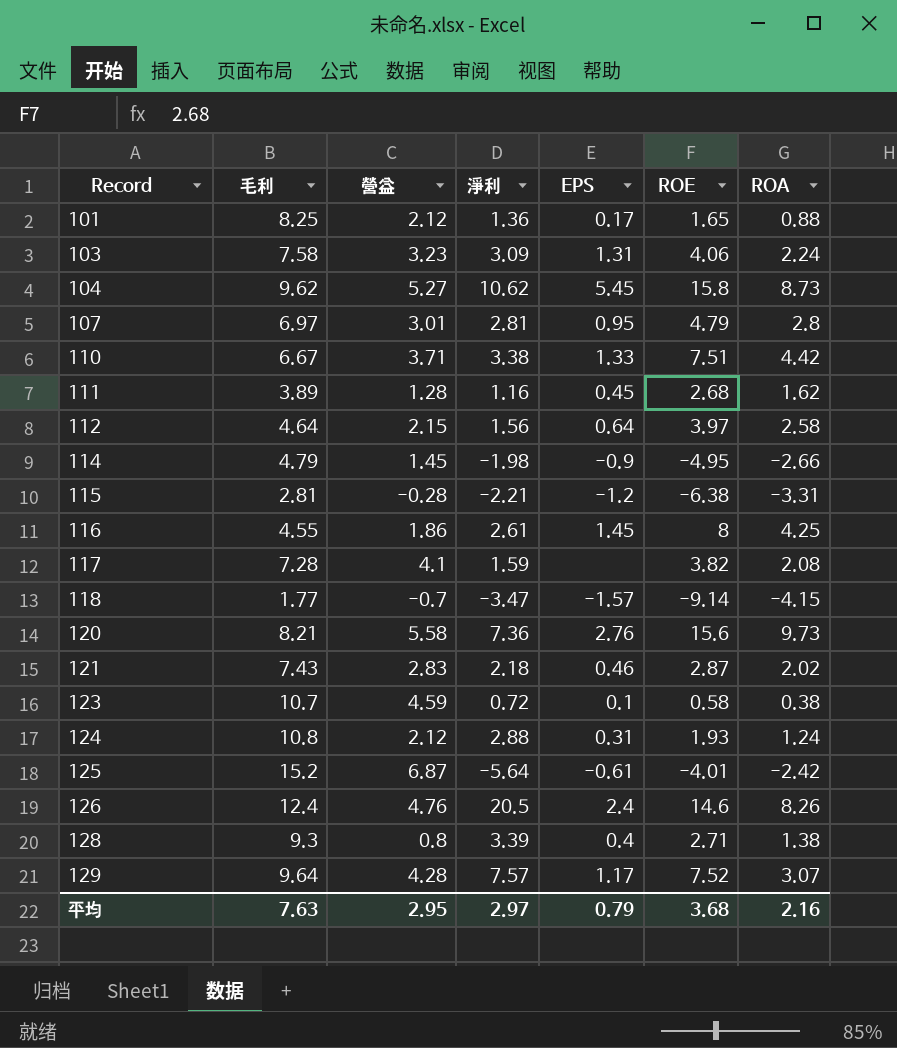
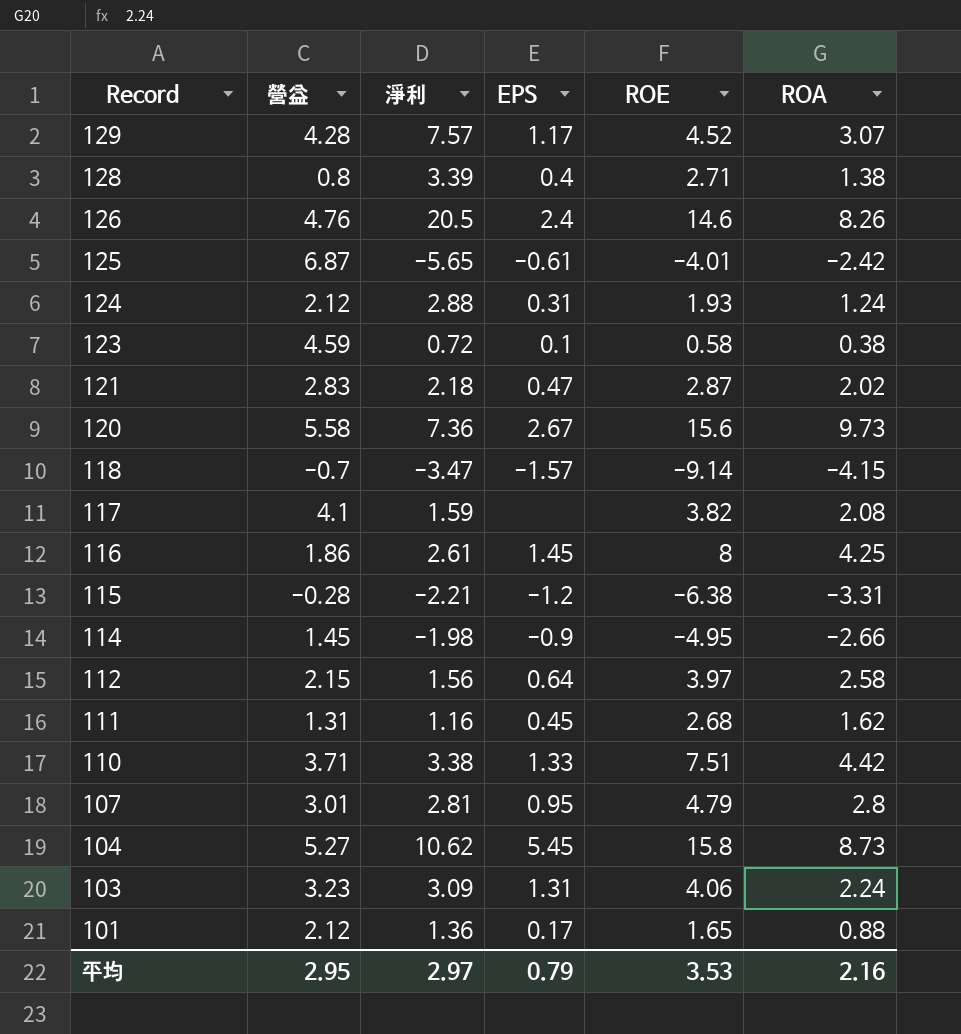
row order: Record ascending -> Record descending
column 毛利 | position: 2 -> none
129 | ROE: 7.52 -> 4.52
125 | 淨利: -5.64 -> -5.65
121 | EPS: 0.46 -> 0.47
120 | EPS: 2.76 -> 2.67
111 | 營益: 1.28 -> 1.31
平均 | ROE: 3.68 -> 3.53

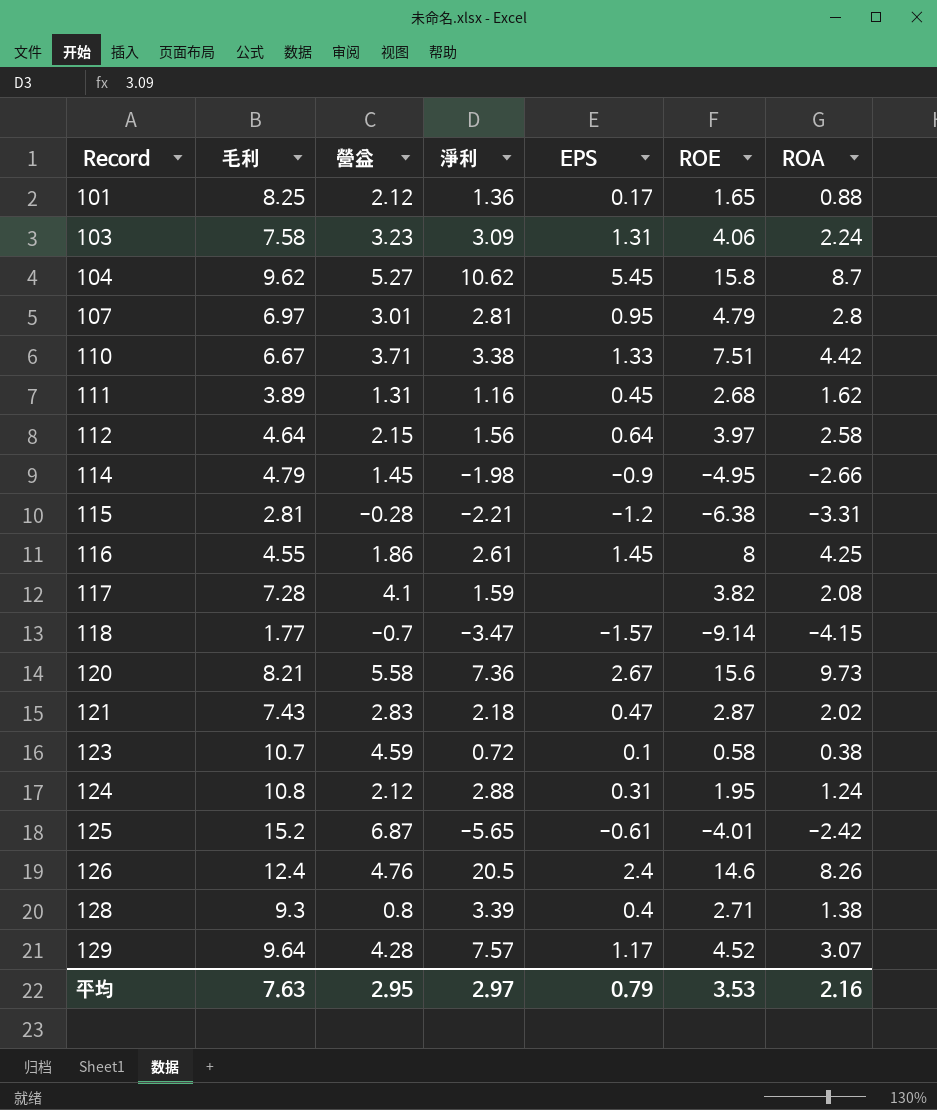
row order: Record descending -> Record ascending
column 毛利 | position: none -> 2
104 | ROA: 8.73 -> 8.7
124 | ROE: 1.93 -> 1.95

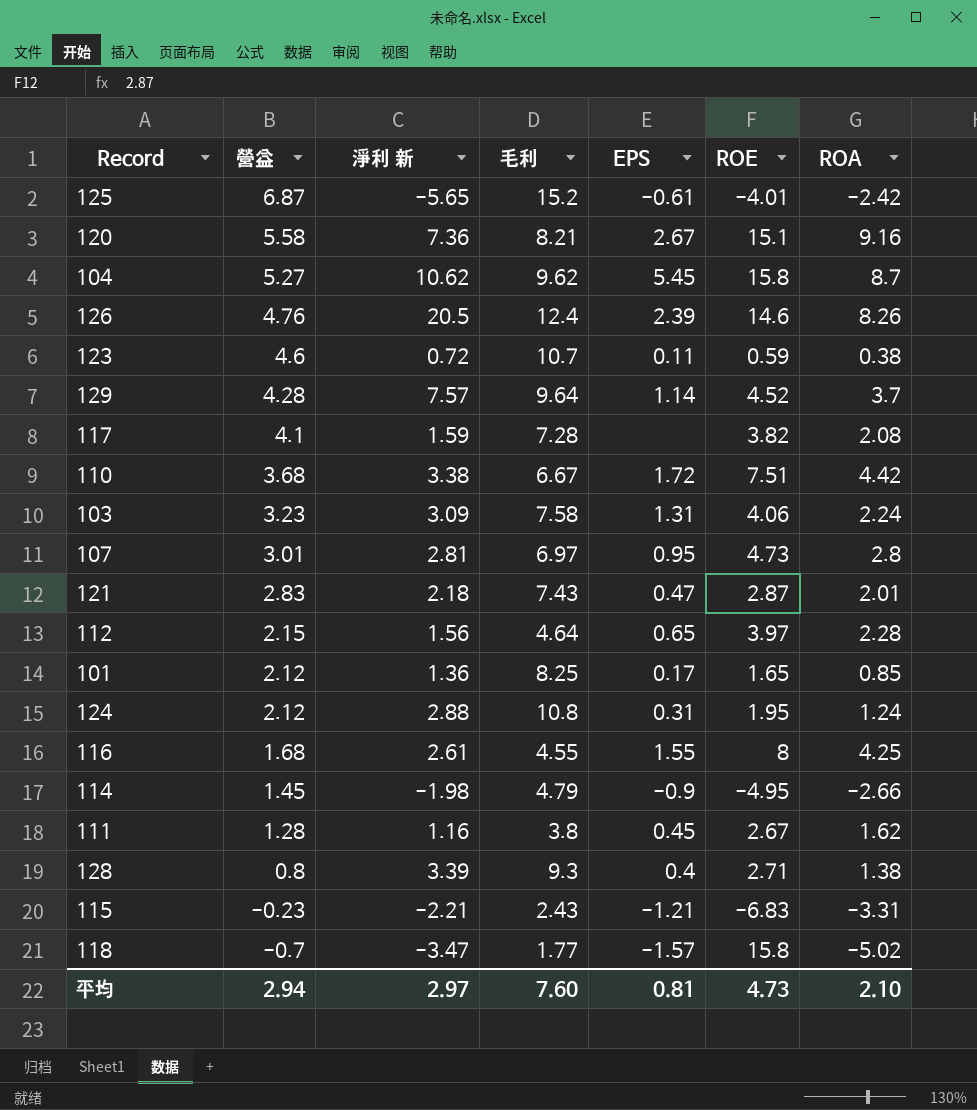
row order: Record ascending -> 營益 descending
column name: 淨利 -> 淨利 新
column 毛利 | position: 2 -> 4
120 | ROE: 15.6 -> 15.1
120 | ROA: 9.73 -> 9.16
126 | EPS: 2.4 -> 2.39
123 | 營益: 4.59 -> 4.6
123 | EPS: 0.1 -> 0.11
123 | ROE: 0.58 -> 0.59
129 | EPS: 1.17 -> 1.14
129 | ROA: 3.07 -> 3.7
110 | 營益: 3.71 -> 3.68
110 | EPS: 1.33 -> 1.72
107 | ROE: 4.79 -> 4.73
121 | ROA: 2.02 -> 2.01
112 | EPS: 0.64 -> 0.65
112 | ROA: 2.58 -> 2.28
101 | ROA: 0.88 -> 0.85
116 | 營益: 1.86 -> 1.68
116 | EPS: 1.45 -> 1.55
111 | 營益: 1.31 -> 1.28
111 | 毛利: 3.89 -> 3.8
111 | ROE: 2.68 -> 2.67
115 | 營益: -0.28 -> -0.23
115 | 毛利: 2.81 -> 2.43
115 | EPS: -1.2 -> -1.21
115 | ROE: -6.38 -> -6.83
118 | ROE: -9.14 -> 15.8
118 | ROA: -4.15 -> -5.02
平均 | 營益: 2.95 -> 2.94
平均 | 毛利: 7.63 -> 7.60
平均 | EPS: 0.79 -> 0.81
平均 | ROE: 3.53 -> 4.73
平均 | ROA: 2.16 -> 2.10

